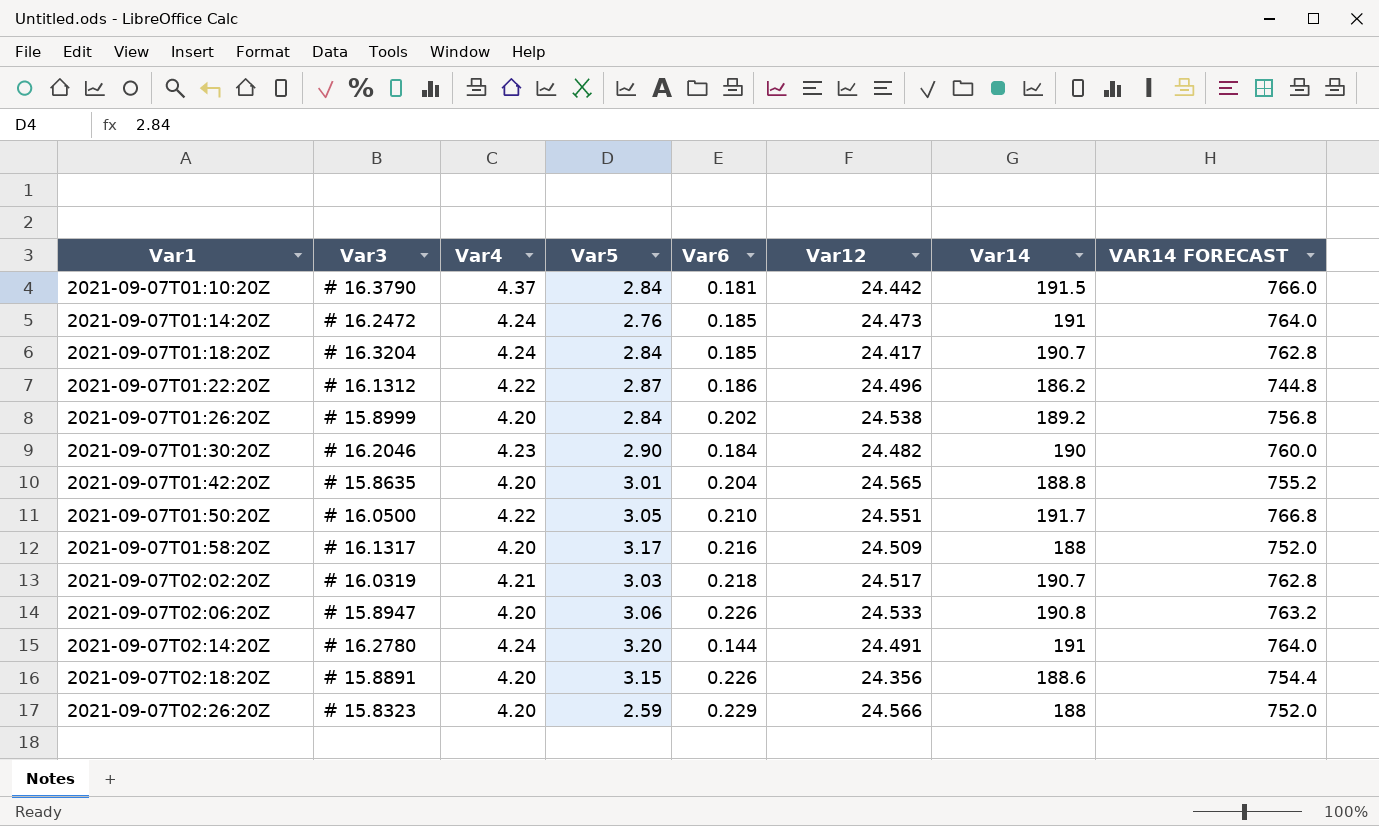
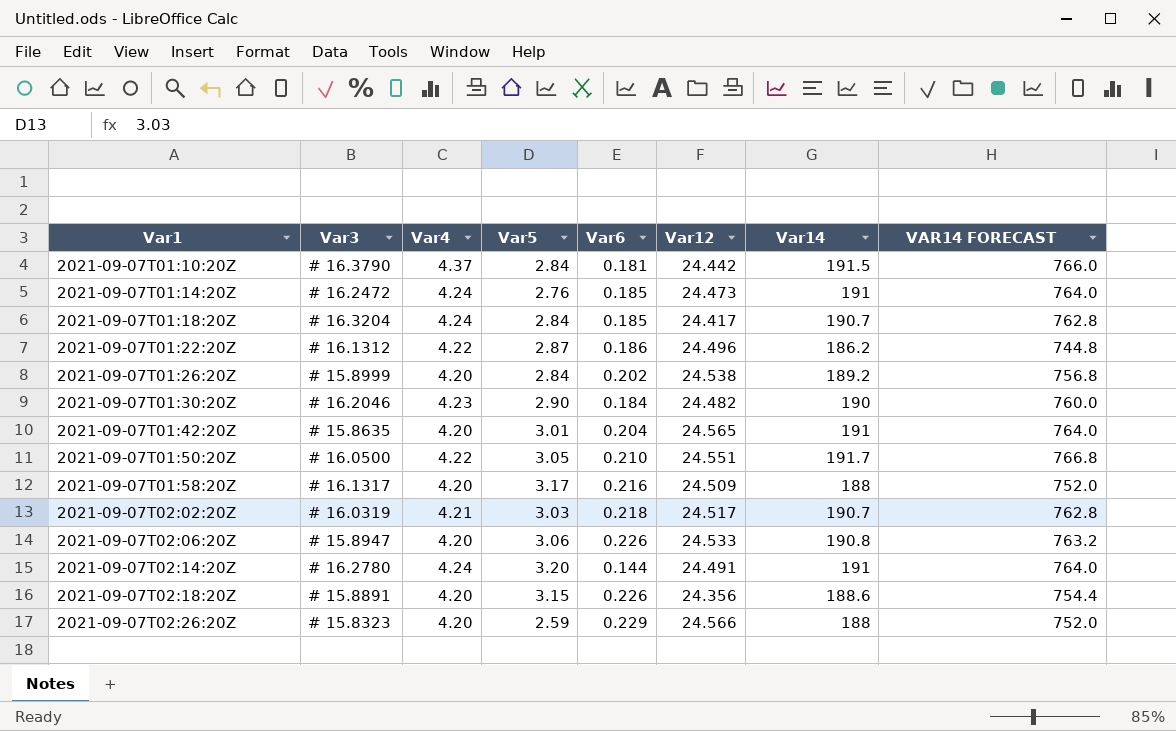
2021-09-07T01:42:20Z | Var14: 188.8 -> 191
2021-09-07T01:42:20Z | VAR14 FORECAST: 755.2 -> 764.0

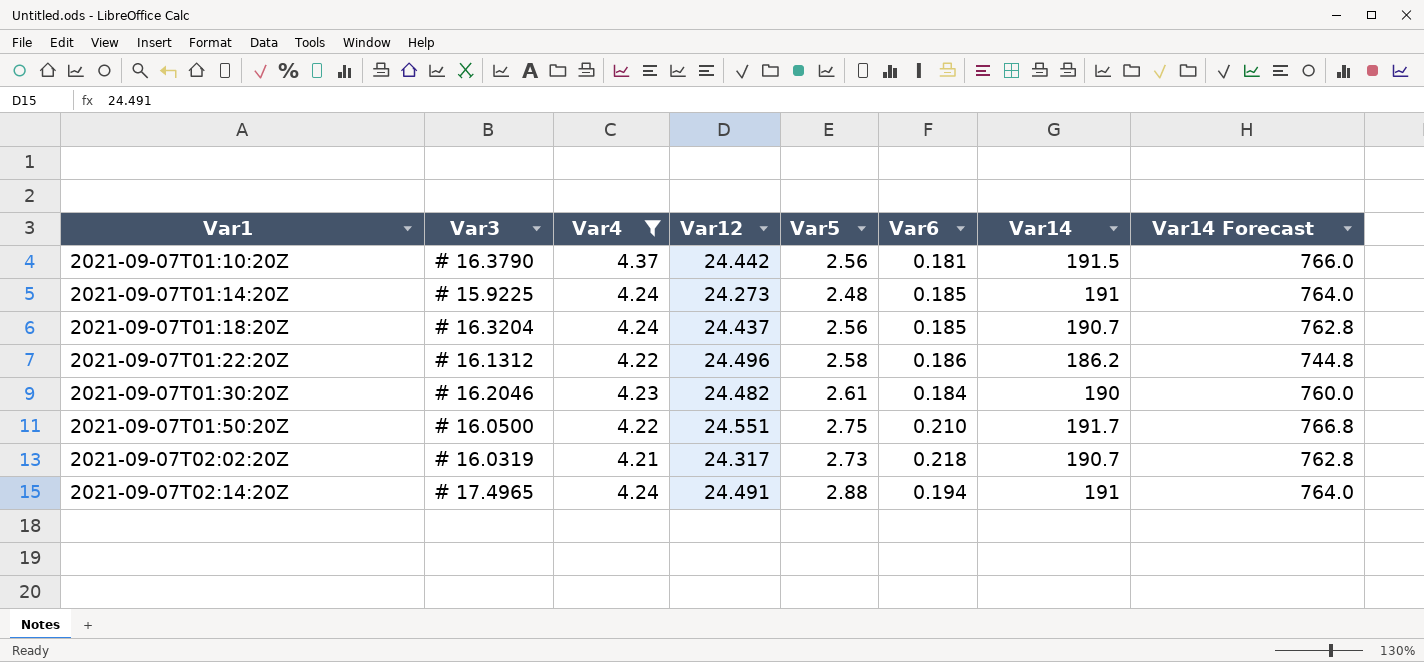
filter: none -> Var4 != 4.20
column Var12 | position: 6 -> 4
column name: VAR14 FORECAST -> Var14 Forecast
2021-09-07T01:10:20Z | Var5: 2.84 -> 2.56
2021-09-07T01:14:20Z | Var3: # 16.2472 -> # 15.9225
2021-09-07T01:14:20Z | Var12: 24.473 -> 24.273
2021-09-07T01:14:20Z | Var5: 2.76 -> 2.48
2021-09-07T01:18:20Z | Var12: 24.417 -> 24.437
2021-09-07T01:18:20Z | Var5: 2.84 -> 2.56
2021-09-07T01:22:20Z | Var5: 2.87 -> 2.58
2021-09-07T01:30:20Z | Var5: 2.90 -> 2.61
2021-09-07T01:50:20Z | Var5: 3.05 -> 2.75
2021-09-07T02:02:20Z | Var12: 24.517 -> 24.317
2021-09-07T02:02:20Z | Var5: 3.03 -> 2.73
2021-09-07T02:14:20Z | Var3: # 16.2780 -> # 17.4965
2021-09-07T02:14:20Z | Var5: 3.20 -> 2.88
2021-09-07T02:14:20Z | Var6: 0.144 -> 0.194

